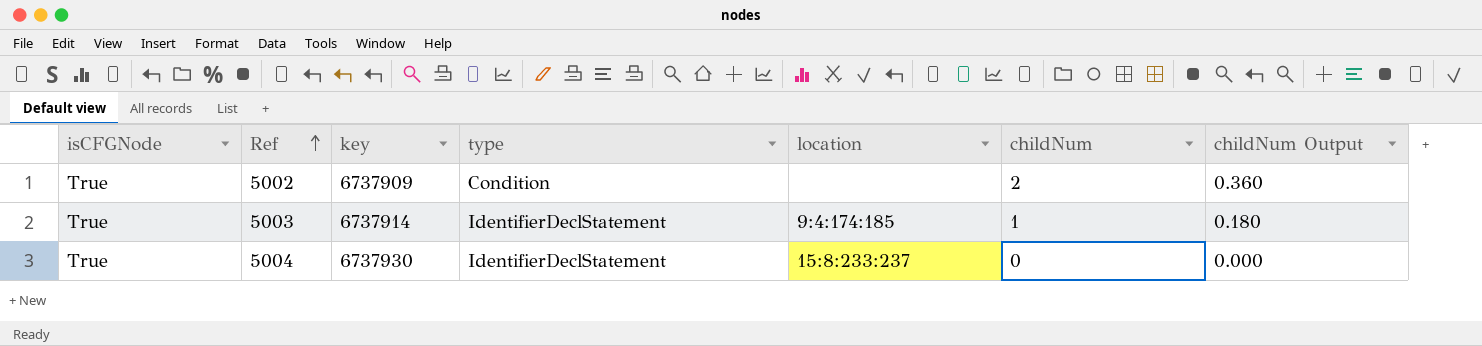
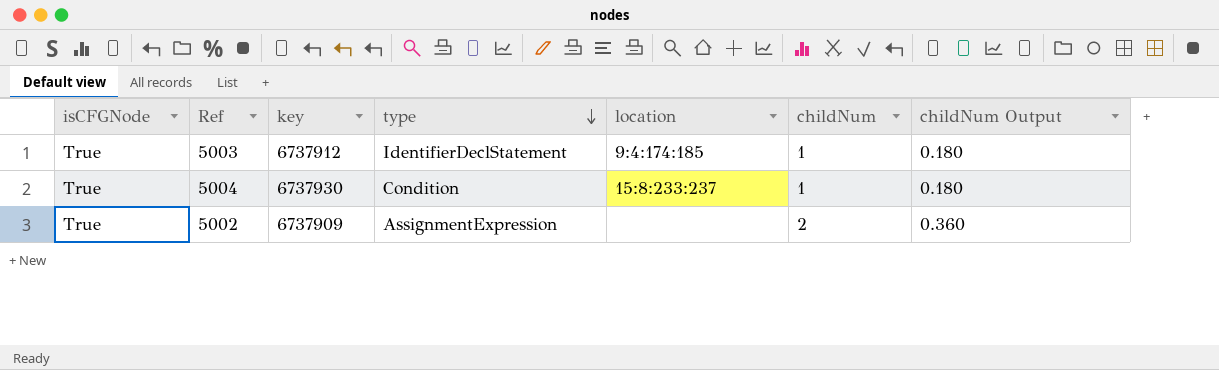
row order: Ref ascending -> type descending
5003 | key: 6737914 -> 6737912
5004 | type: IdentifierDeclStatement -> Condition
5004 | childNum: 0 -> 1
5004 | childNum Output: 0.000 -> 0.180
5002 | type: Condition -> AssignmentExpression

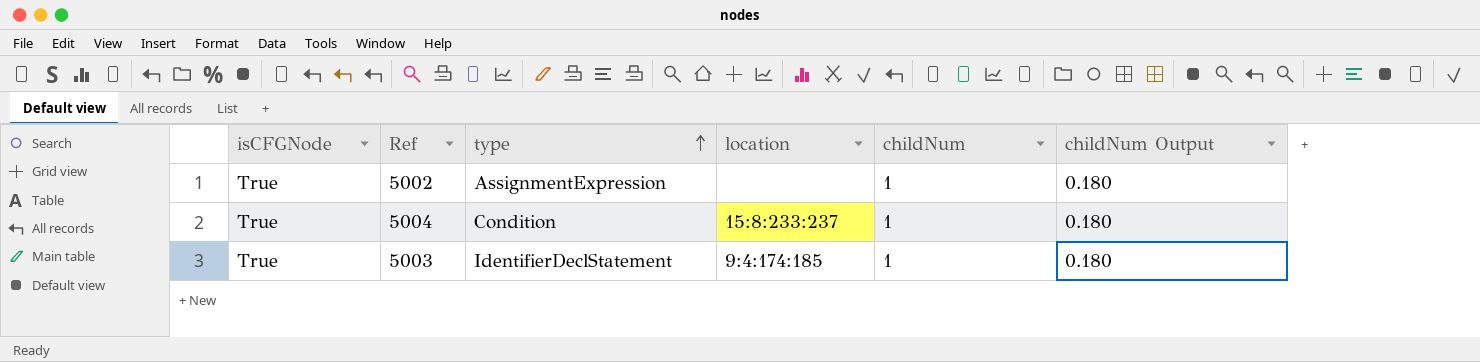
row order: type descending -> type ascending
column key | position: 3 -> none
5002 | childNum: 2 -> 1
5002 | childNum Output: 0.360 -> 0.180

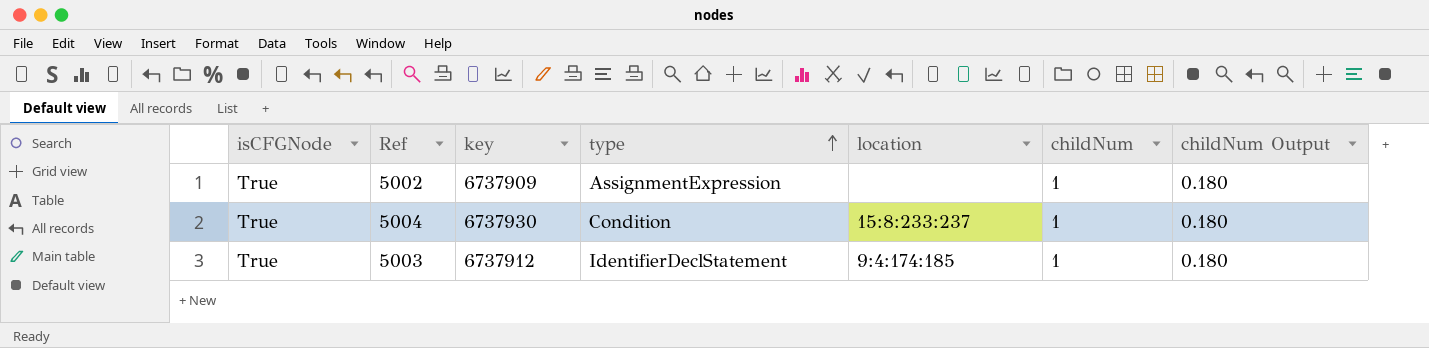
column key | position: none -> 3

